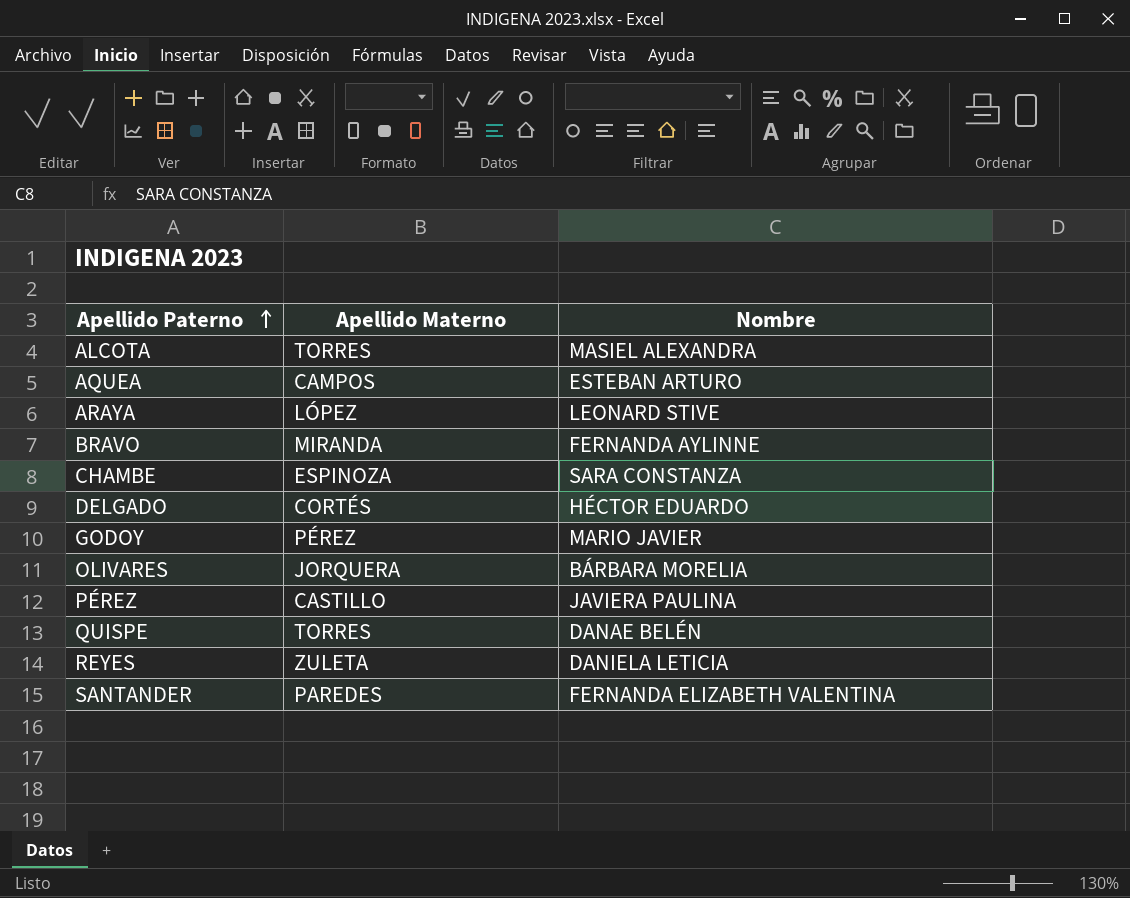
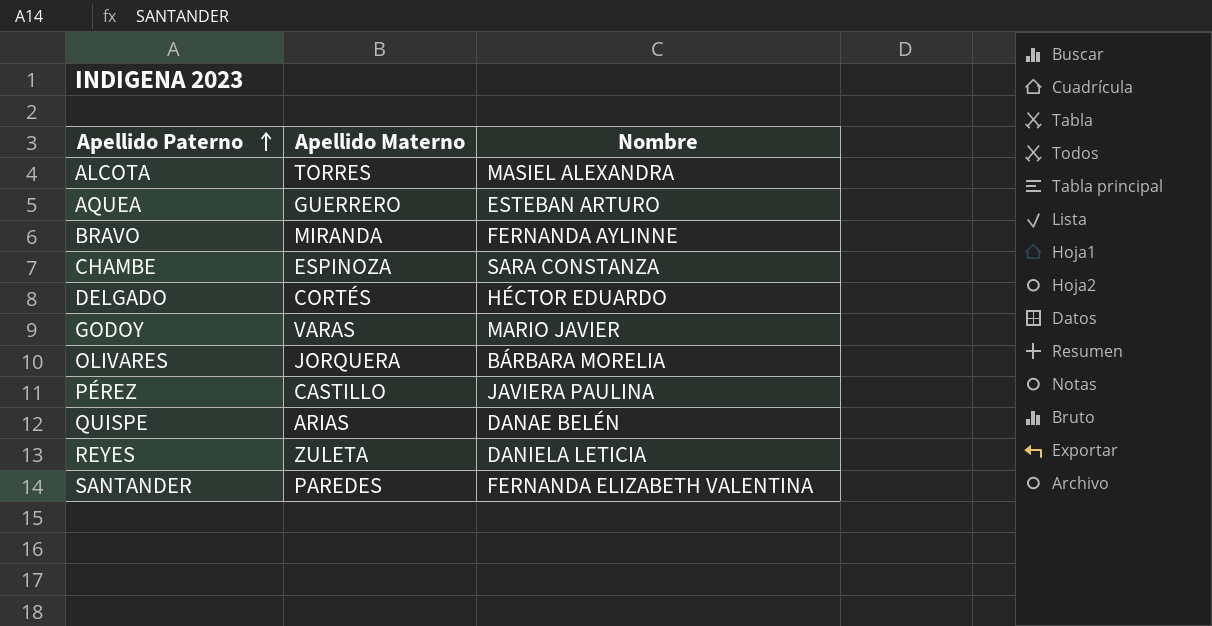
row ARAYA: LÓPEZ | LEONARD STIVE -> none
AQUEA | Apellido Materno: CAMPOS -> GUERRERO
GODOY | Apellido Materno: PÉREZ -> VARAS
QUISPE | Apellido Materno: TORRES -> ARIAS

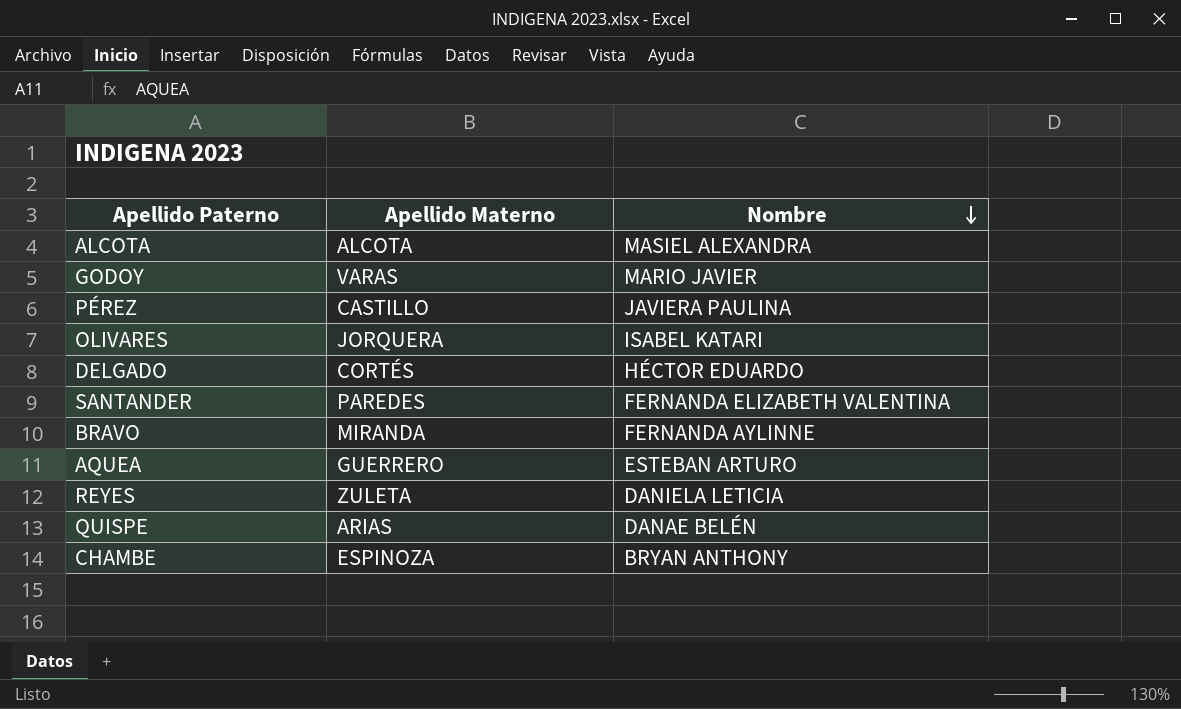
row order: Apellido Paterno ascending -> Nombre descending
ALCOTA | Apellido Materno: TORRES -> ALCOTA
OLIVARES | Nombre: BÁRBARA MORELIA -> ISABEL KATARI
CHAMBE | Nombre: SARA CONSTANZA -> BRYAN ANTHONY

